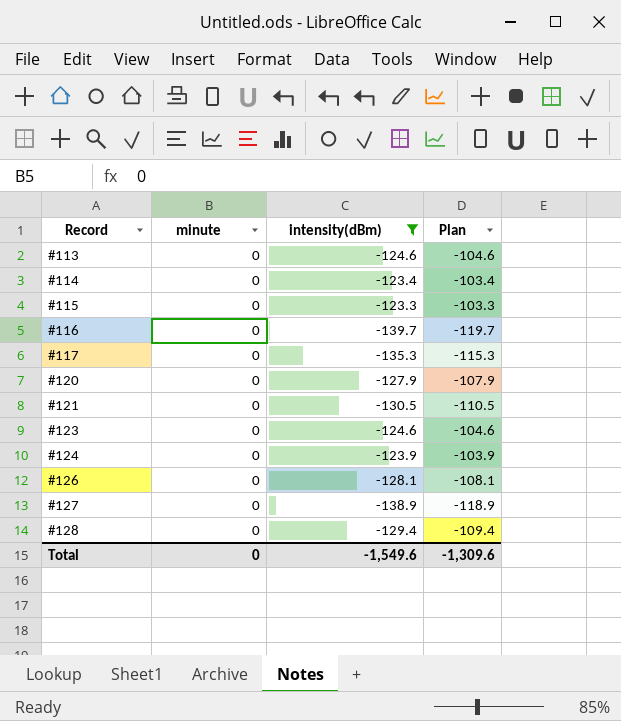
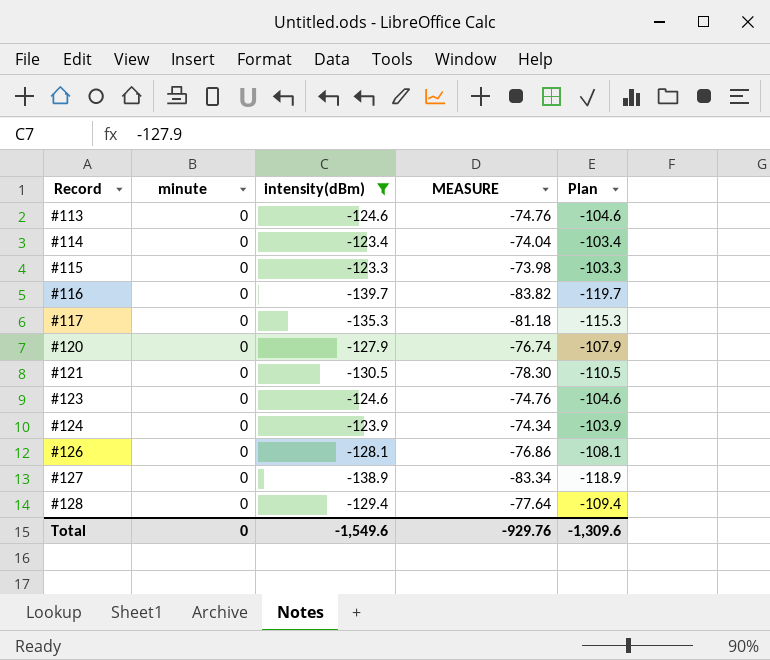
column MEASURE | formula: none -> [intensity(dBm)] * 0.6

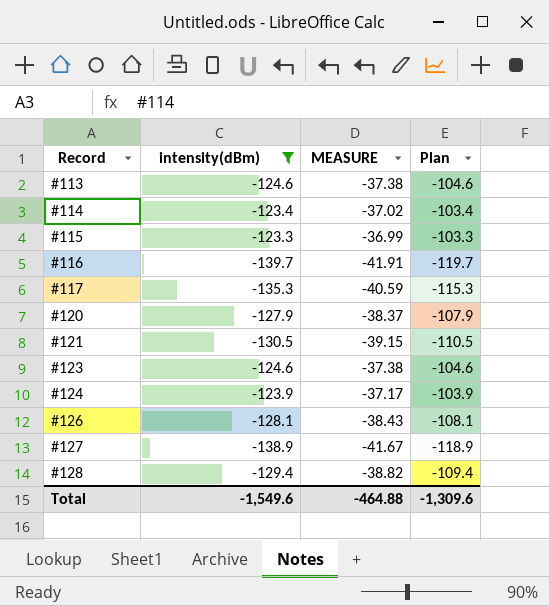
column minute | position: 2 -> none
column MEASURE | formula: [intensity(dBm)] * 0.6 -> [intensity(dBm)] * 0.3
Total | MEASURE: -929.76 -> -464.88

